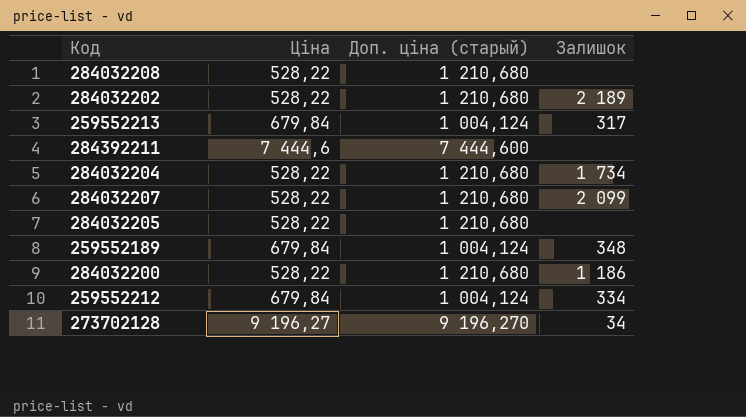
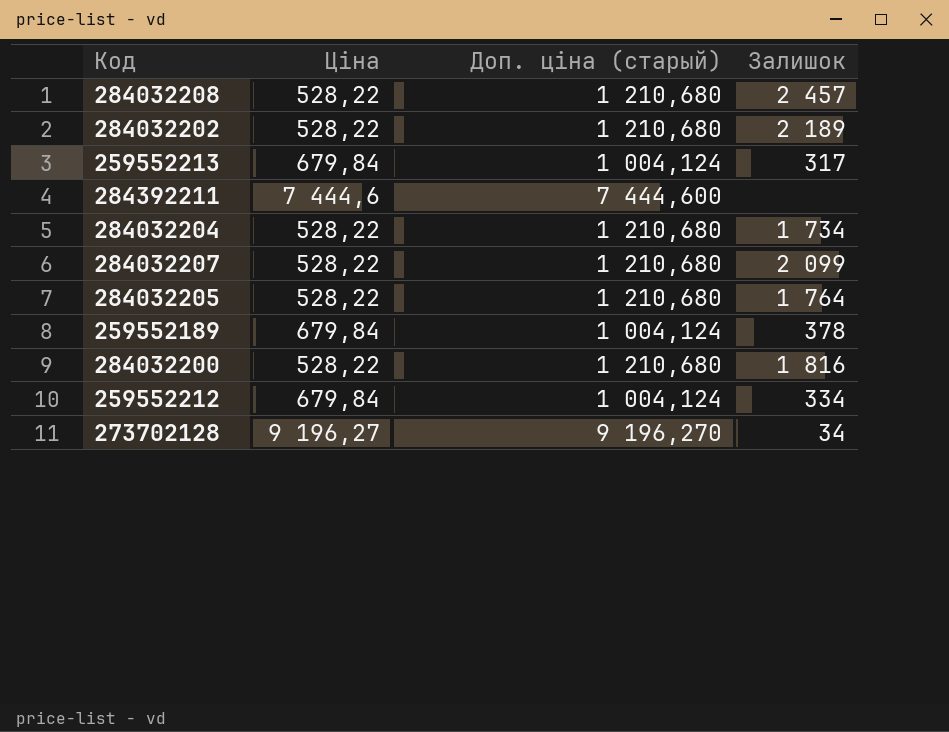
284032208 | Залишок: none -> 2 457
284032205 | Залишок: none -> 1 764
259552189 | Залишок: 348 -> 378
284032200 | Залишок: 1 186 -> 1 816

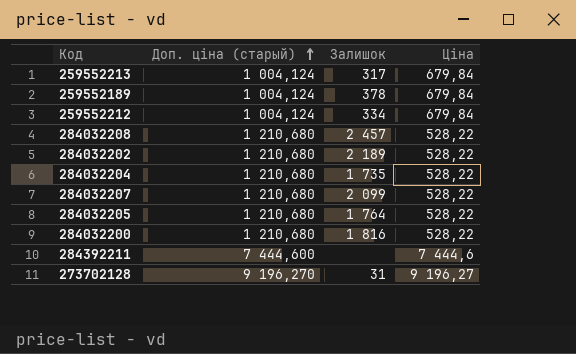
row order: none -> Доп. ціна (старый) ascending
column Ціна | position: 2 -> 4
284032204 | Залишок: 1 734 -> 1 735
273702128 | Залишок: 34 -> 31

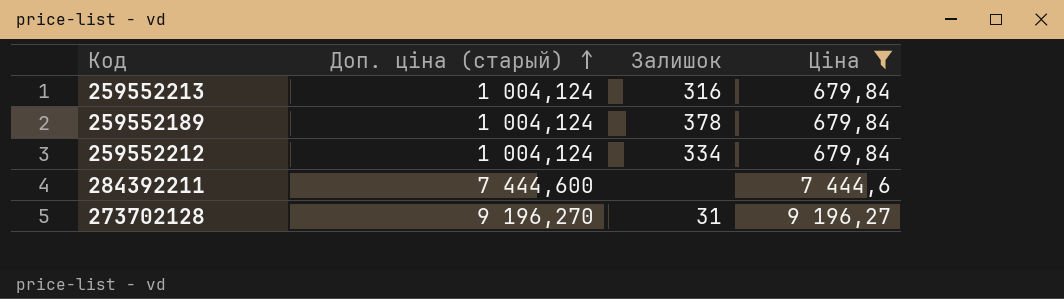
filter: none -> Ціна != 528,22
259552213 | Залишок: 317 -> 316

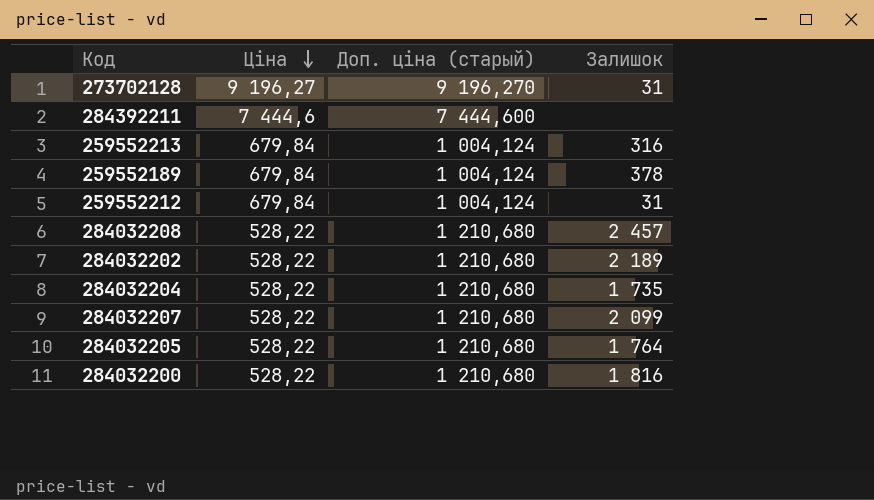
filter: Ціна != 528,22 -> none
row order: Доп. ціна (старый) ascending -> Ціна descending
column Ціна | position: 4 -> 2
259552212 | Залишок: 334 -> 31

